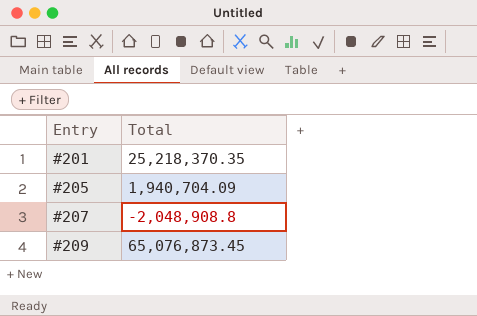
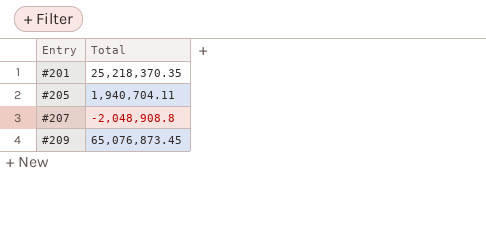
#205 | Total: 1,940,704.09 -> 1,940,704.11

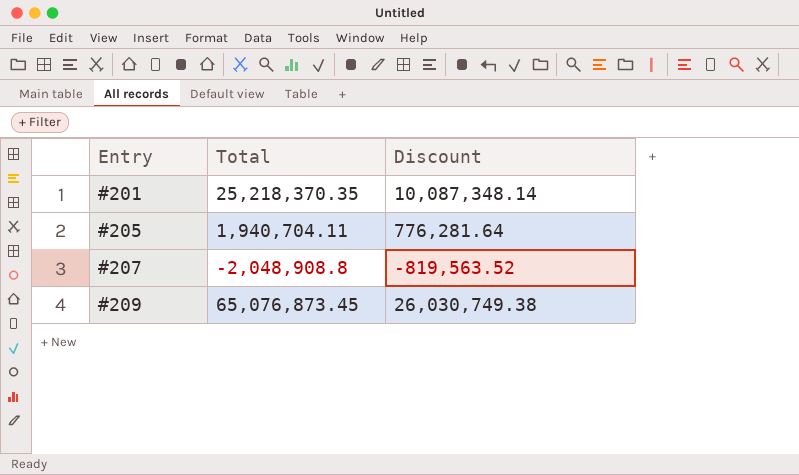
column Discount | formula: none -> [Total] * 0.4

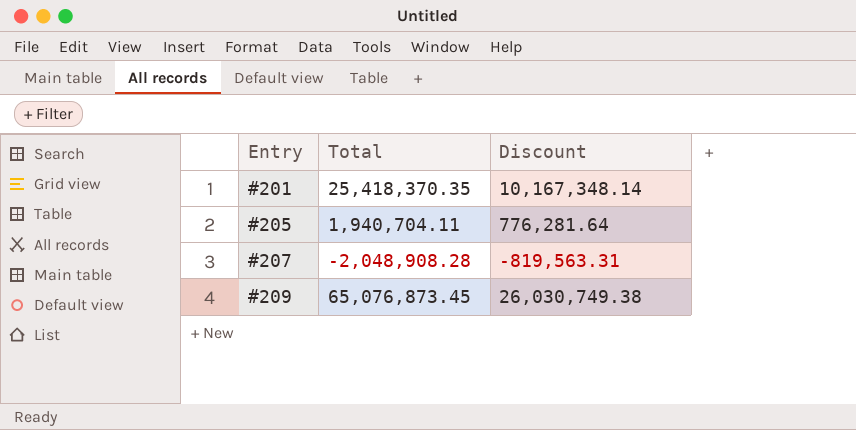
#201 | Total: 25,218,370.35 -> 25,418,370.35
#201 | Discount: 10,087,348.14 -> 10,167,348.14
#207 | Total: -2,048,908.8 -> -2,048,908.28
#207 | Discount: -819,563.52 -> -819,563.31

